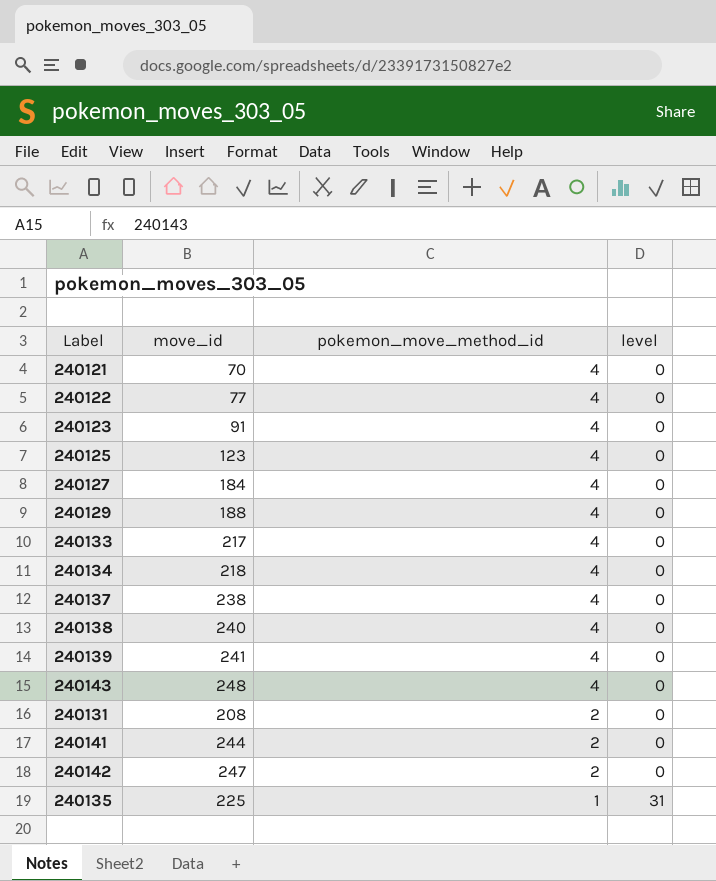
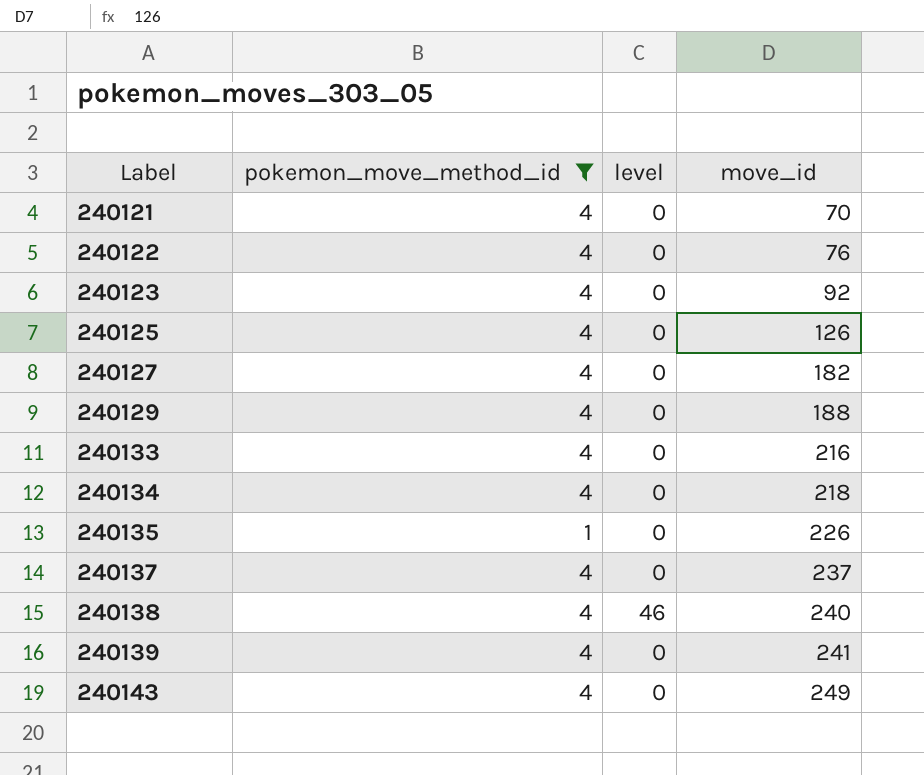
filter: none -> pokemon_move_method_id != 2
row order: pokemon_move_method_id descending -> Label ascending
column move_id | position: 2 -> 4
240122 | move_id: 77 -> 76
240123 | move_id: 91 -> 92
240125 | move_id: 123 -> 126
240127 | move_id: 184 -> 182
240133 | move_id: 217 -> 216
240135 | level: 31 -> 0
240135 | move_id: 225 -> 226
240137 | move_id: 238 -> 237
240138 | level: 0 -> 46
240143 | move_id: 248 -> 249

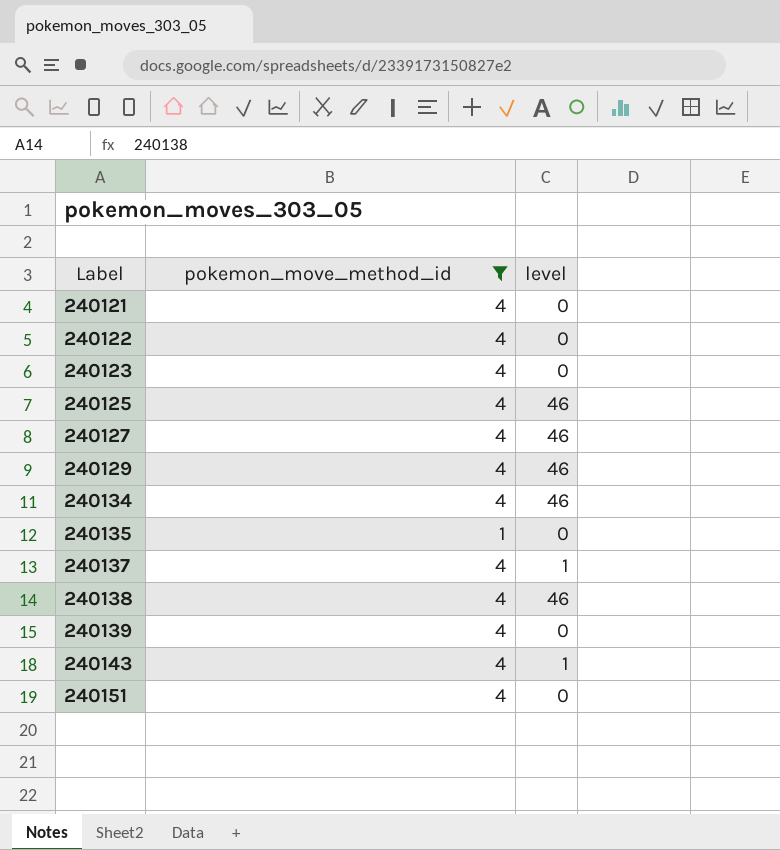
column move_id | position: 4 -> none
row 240133: 4 | 0 | 216 -> none
240125 | level: 0 -> 46
240127 | level: 0 -> 46
240129 | level: 0 -> 46
240134 | level: 0 -> 46
240137 | level: 0 -> 1
240143 | level: 0 -> 1
row 240151: none -> 4 | 0

